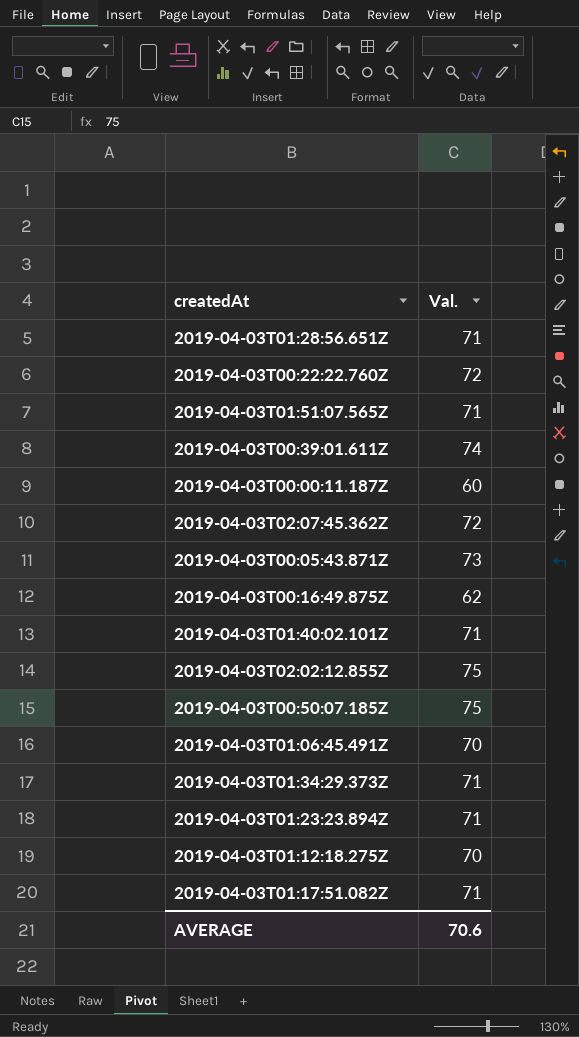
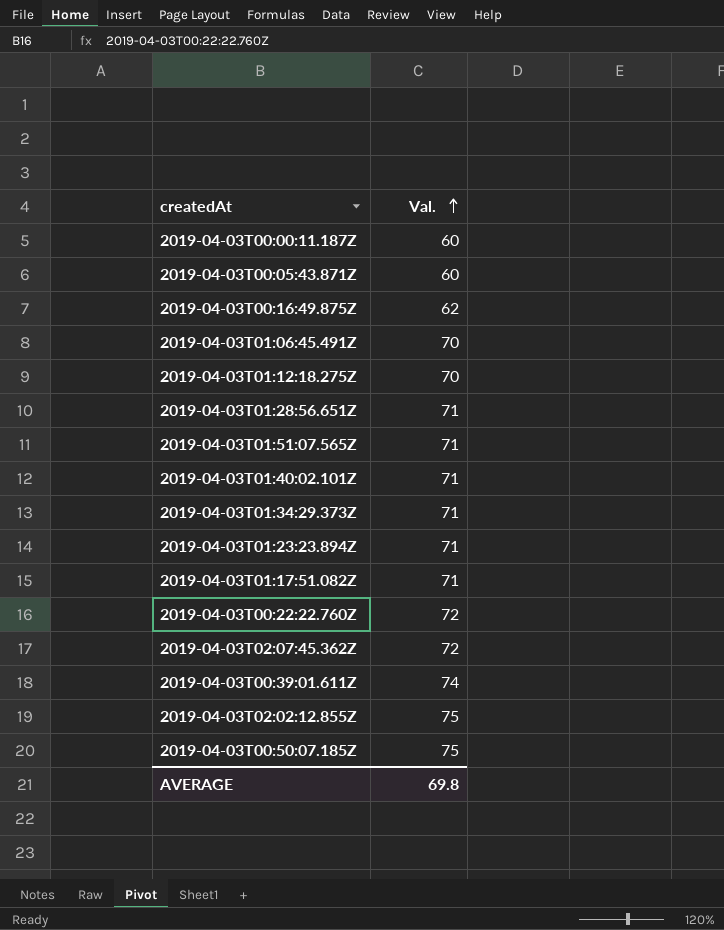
row order: none -> Val. ascending
2019-04-03T00:05:43.871Z | Val.: 73 -> 60
AVERAGE | Val.: 70.6 -> 69.8

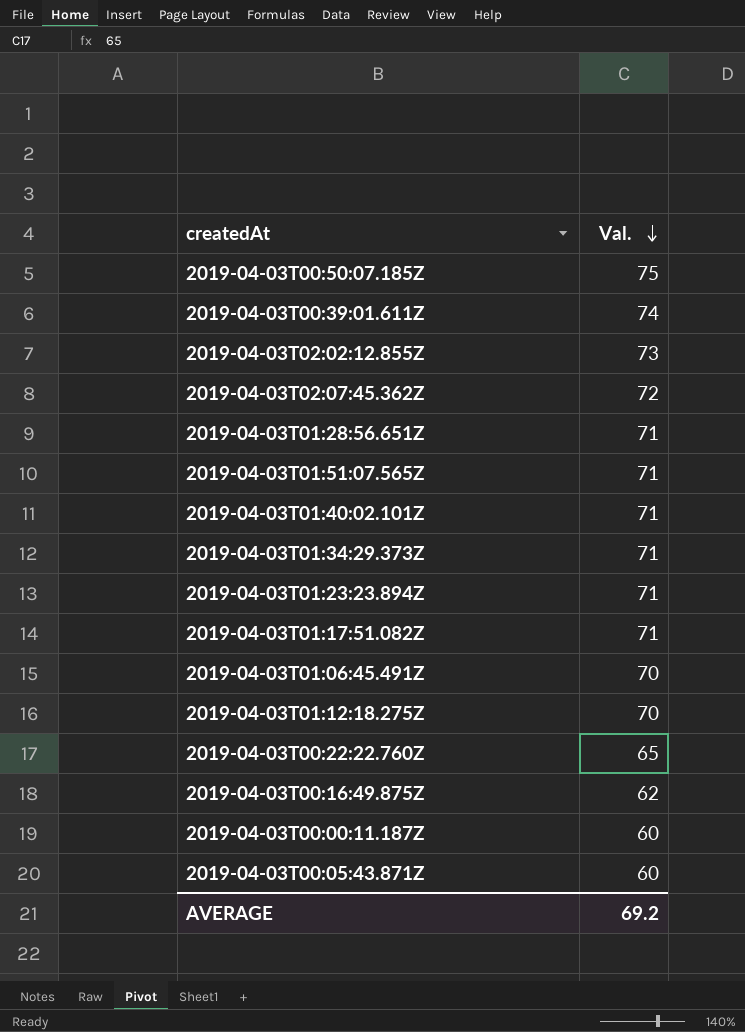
row order: Val. ascending -> Val. descending
2019-04-03T02:02:12.855Z | Val.: 75 -> 73
2019-04-03T00:22:22.760Z | Val.: 72 -> 65
AVERAGE | Val.: 69.8 -> 69.2

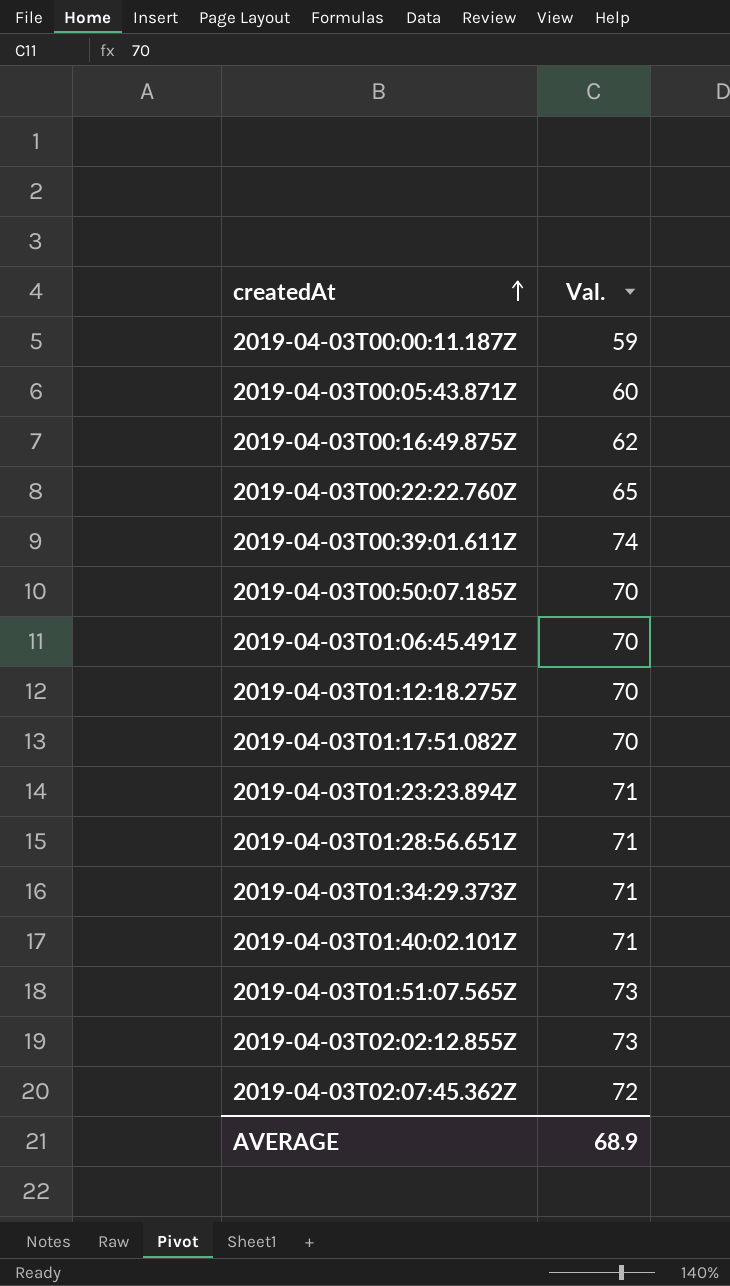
row order: Val. descending -> createdAt ascending
2019-04-03T00:00:11.187Z | Val.: 60 -> 59
2019-04-03T00:50:07.185Z | Val.: 75 -> 70
2019-04-03T01:17:51.082Z | Val.: 71 -> 70
2019-04-03T01:51:07.565Z | Val.: 71 -> 73
AVERAGE | Val.: 69.2 -> 68.9

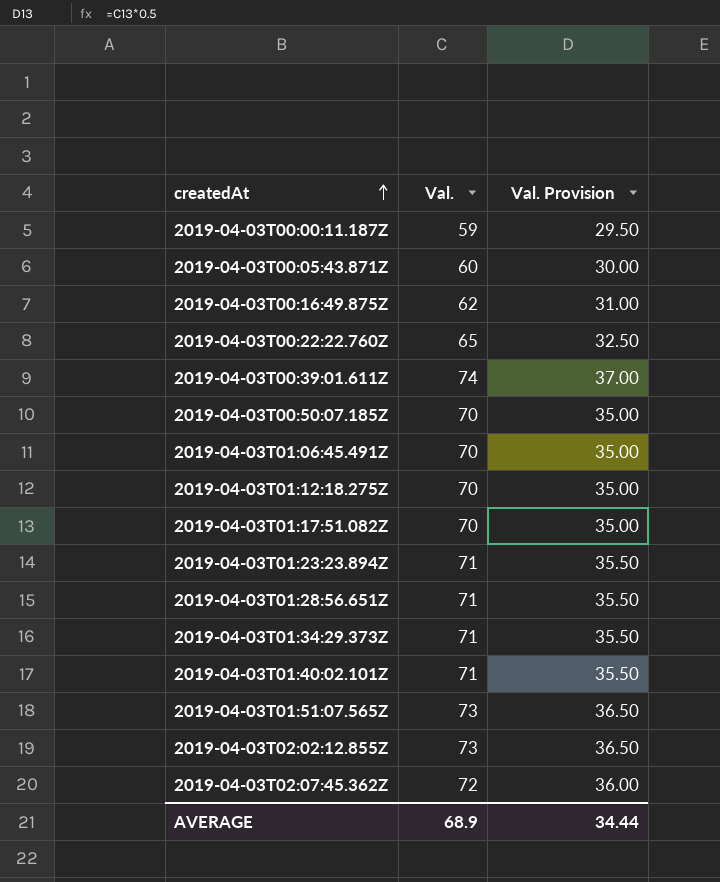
column Val. Provision | formula: none -> [Val.] * 0.5

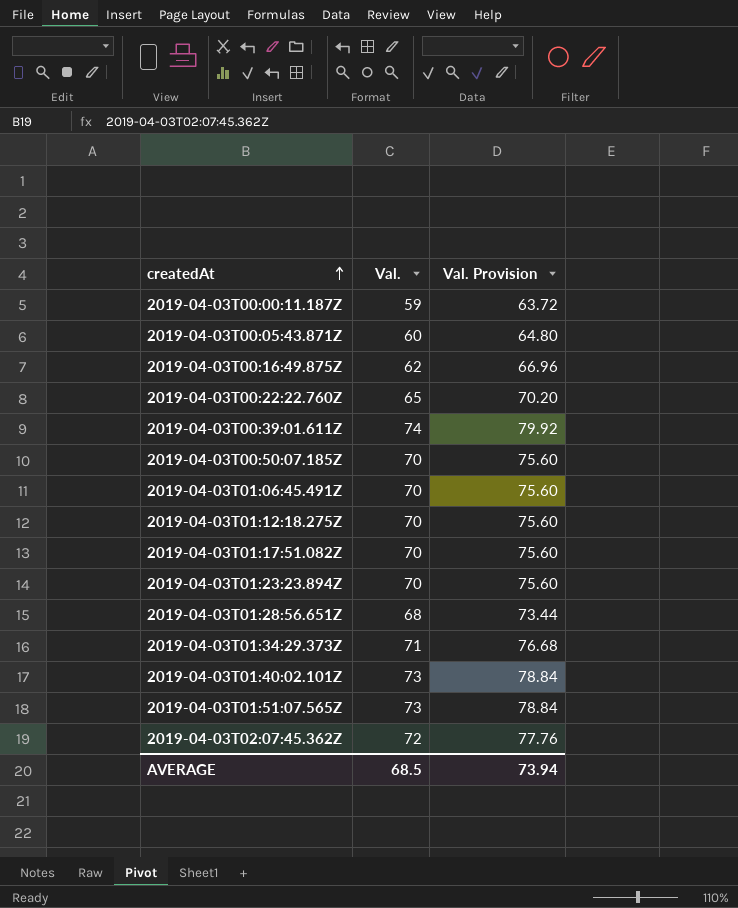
column Val. Provision | formula: [Val.] * 0.5 -> [Val.] * 1.08
row 2019-04-03T02:02:12.855Z: 73 | 36.50 -> none
2019-04-03T01:23:23.894Z | Val.: 71 -> 70
2019-04-03T01:28:56.651Z | Val.: 71 -> 68
2019-04-03T01:40:02.101Z | Val.: 71 -> 73
AVERAGE | Val.: 68.9 -> 68.5
AVERAGE | Val. Provision: 34.44 -> 73.94

